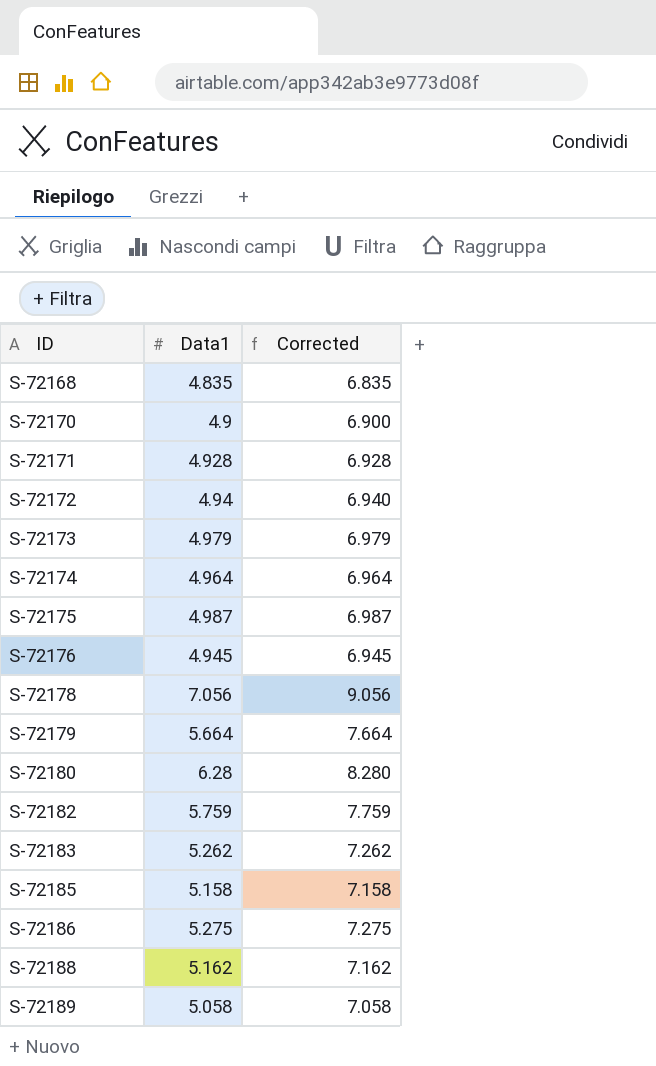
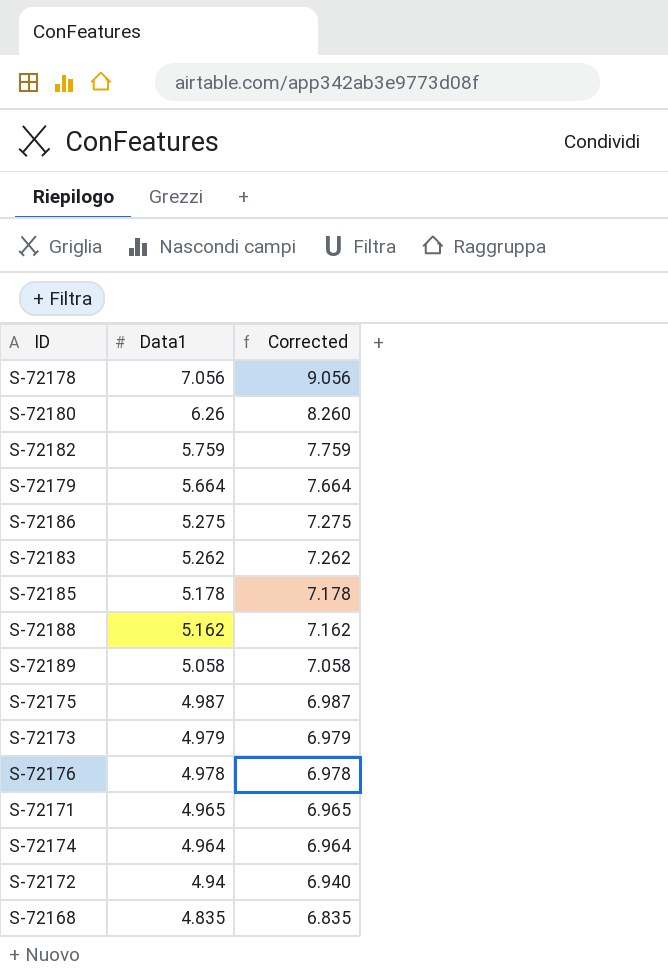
row order: ID ascending -> Data1 descending
row S-72170: 4.9 | 6.900 -> none
S-72180 | Data1: 6.28 -> 6.26
S-72180 | Corrected: 8.280 -> 8.260
S-72185 | Data1: 5.158 -> 5.178
S-72185 | Corrected: 7.158 -> 7.178
S-72176 | Data1: 4.945 -> 4.978
S-72176 | Corrected: 6.945 -> 6.978
S-72171 | Data1: 4.928 -> 4.965
S-72171 | Corrected: 6.928 -> 6.965

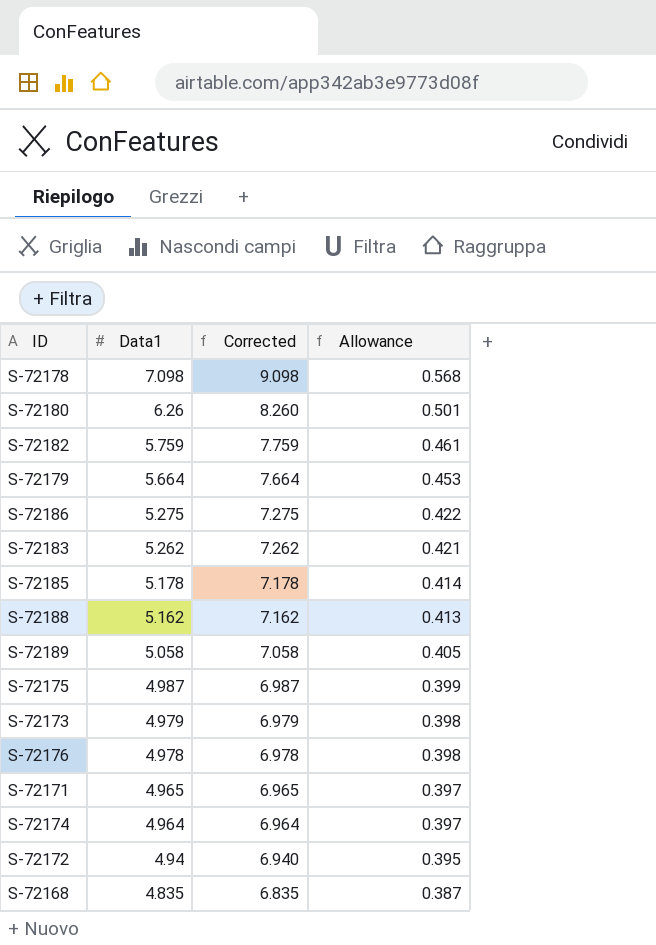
column Allowance | formula: none -> [Data1] * 0.08
S-72178 | Data1: 7.056 -> 7.098
S-72178 | Corrected: 9.056 -> 9.098

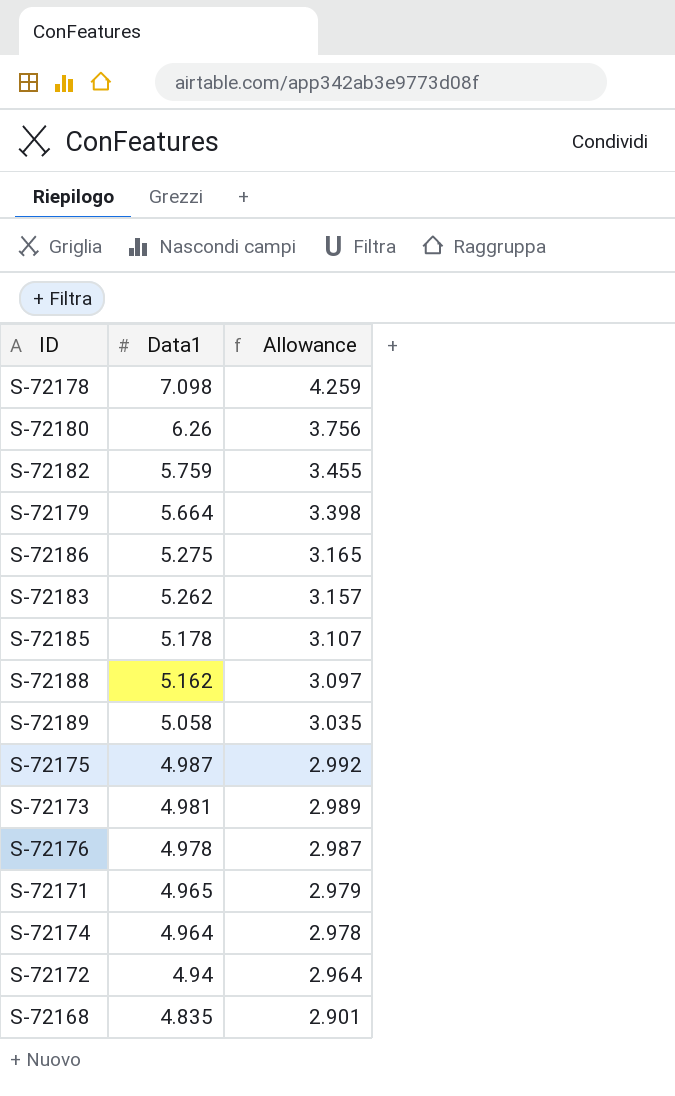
column Corrected | formula: [Data1] + 2 -> none
column Allowance | formula: [Data1] * 0.08 -> [Data1] * 0.6
S-72173 | Data1: 4.979 -> 4.981

